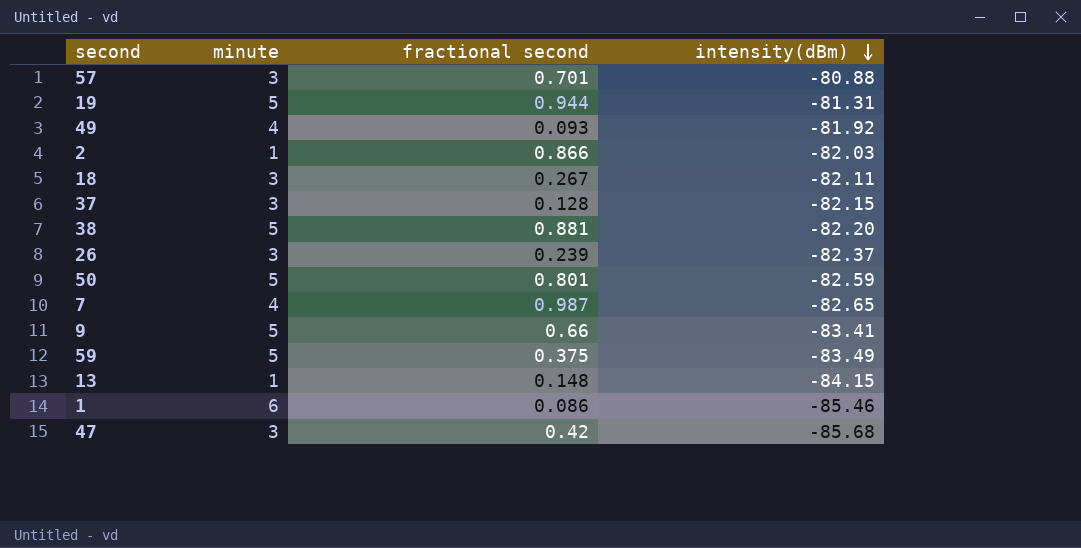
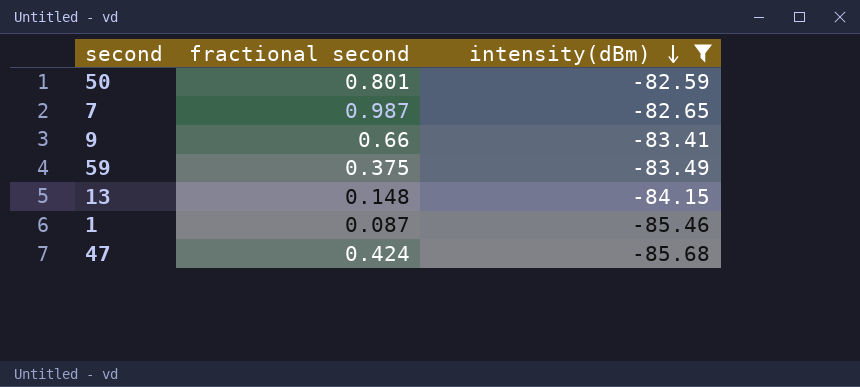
filter: none -> intensity(dBm) <= -82.59
column minute | position: 2 -> none
1 | fractional second: 0.086 -> 0.087
47 | fractional second: 0.42 -> 0.424

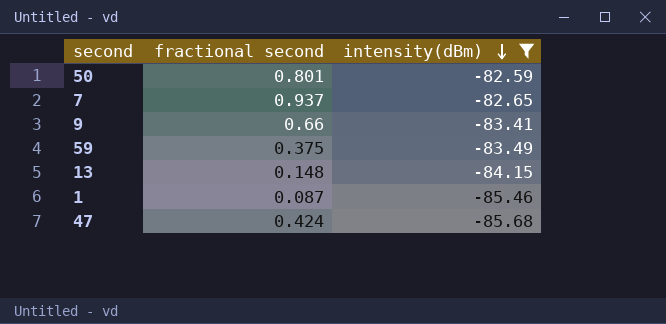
7 | fractional second: 0.987 -> 0.937

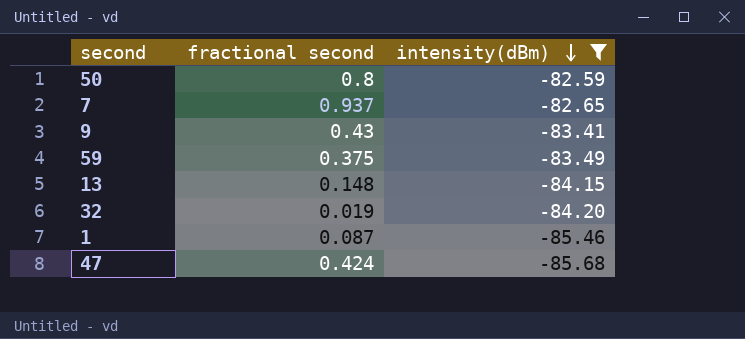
50 | fractional second: 0.801 -> 0.8
9 | fractional second: 0.66 -> 0.43
row 32: none -> 0.019 | -84.20

